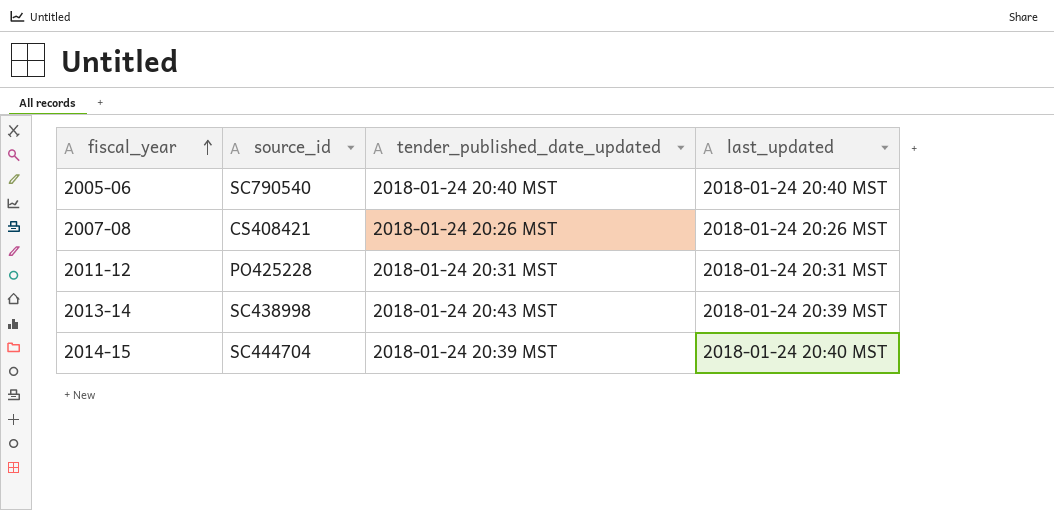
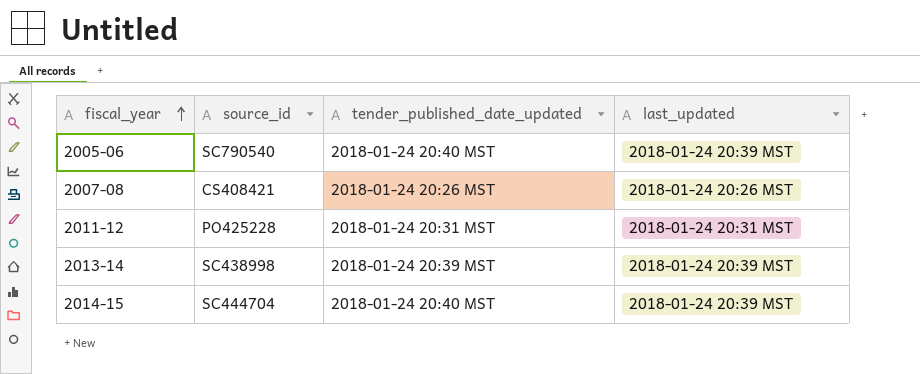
2005-06 | last_updated: 2018-01-24 20:40 MST -> 2018-01-24 20:39 MST
2013-14 | tender_published_date_updated: 2018-01-24 20:43 MST -> 2018-01-24 20:39 MST
2014-15 | tender_published_date_updated: 2018-01-24 20:39 MST -> 2018-01-24 20:40 MST
2014-15 | last_updated: 2018-01-24 20:40 MST -> 2018-01-24 20:39 MST

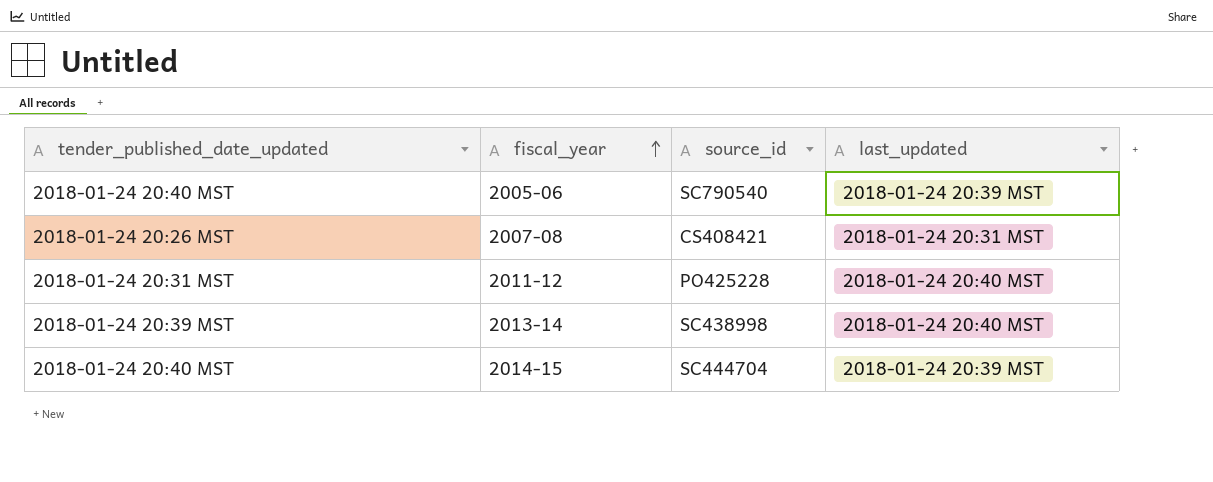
column tender_published_date_updated | position: 3 -> 1
2007-08 | last_updated: 2018-01-24 20:26 MST -> 2018-01-24 20:31 MST
2011-12 | last_updated: 2018-01-24 20:31 MST -> 2018-01-24 20:40 MST
2013-14 | last_updated: 2018-01-24 20:39 MST -> 2018-01-24 20:40 MST

